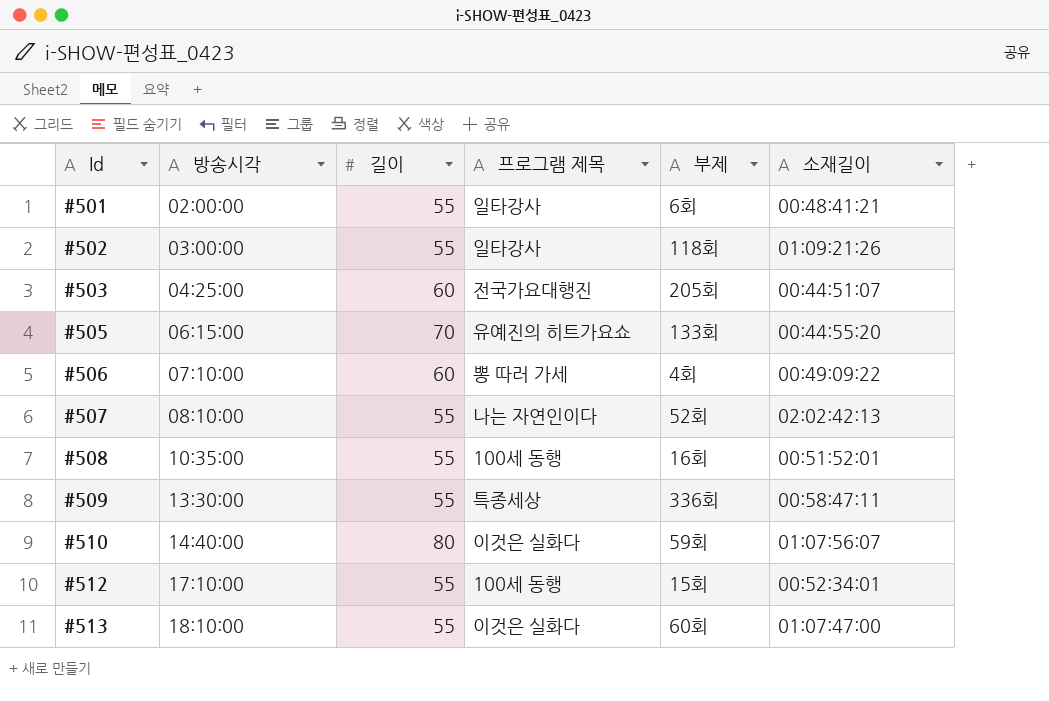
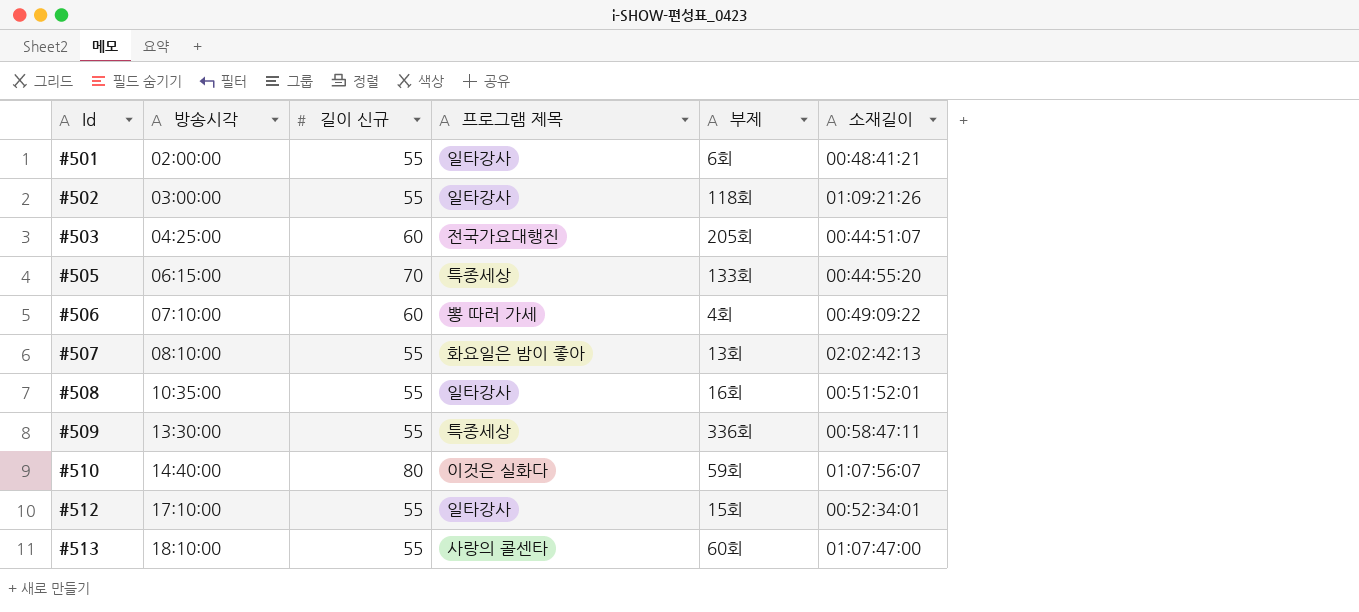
column name: 길이 -> 길이 신규
#505 | 프로그램 제목: 유예진의 히트가요쇼 -> 특종세상
#507 | 프로그램 제목: 나는 자연인이다 -> 화요일은 밤이 좋아
#507 | 부제: 52회 -> 13회
#508 | 프로그램 제목: 100세 동행 -> 일타강사
#512 | 프로그램 제목: 100세 동행 -> 일타강사
#513 | 프로그램 제목: 이것은 실화다 -> 사랑의 콜센타

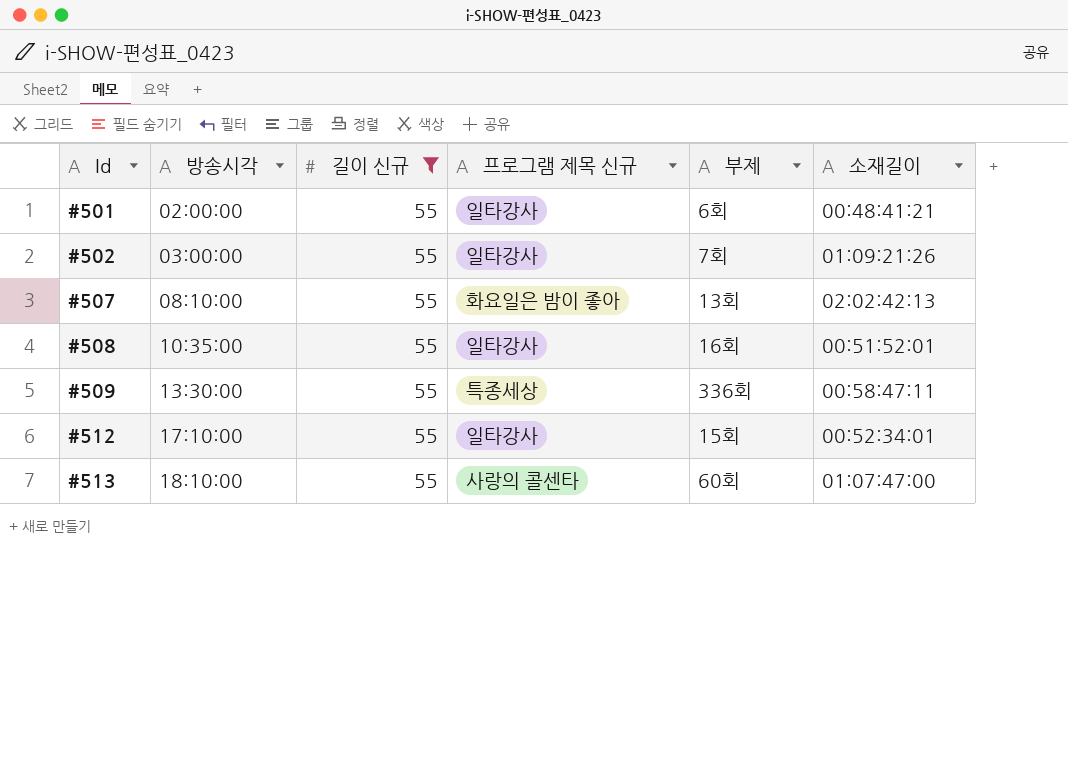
filter: none -> 길이 신규 = 55
column name: 프로그램 제목 -> 프로그램 제목 신규
#502 | 부제: 118회 -> 7회

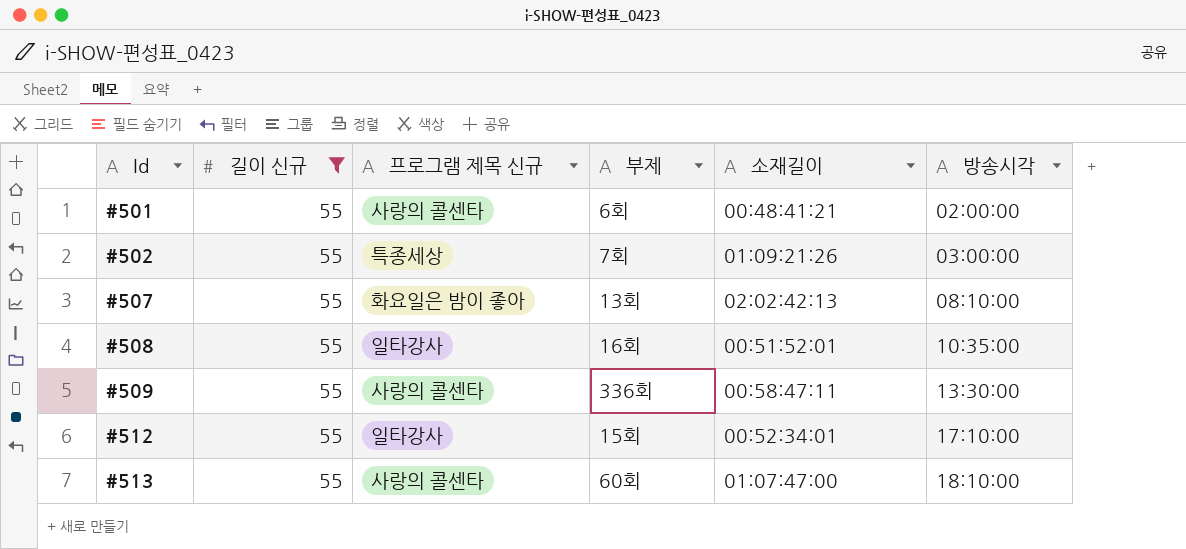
column 방송시각 | position: 2 -> 6
#501 | 프로그램 제목 신규: 일타강사 -> 사랑의 콜센타
#502 | 프로그램 제목 신규: 일타강사 -> 특종세상
#509 | 프로그램 제목 신규: 특종세상 -> 사랑의 콜센타

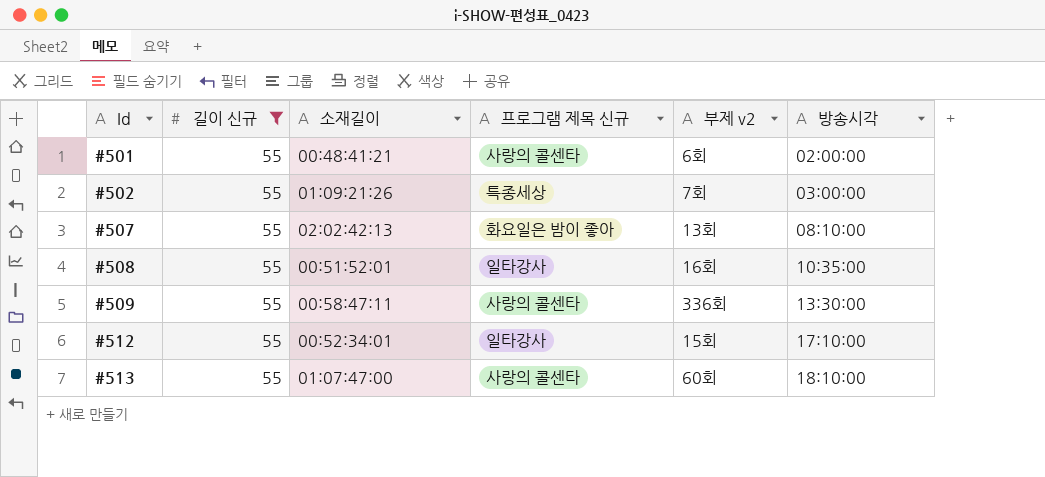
column 소재길이 | position: 5 -> 3
column name: 부제 -> 부제 v2

